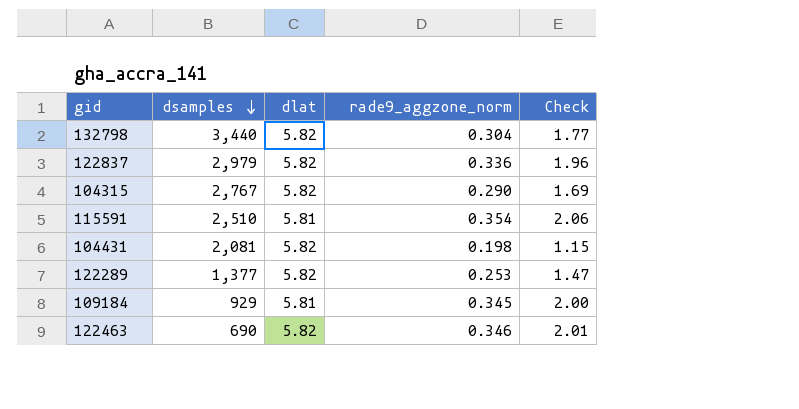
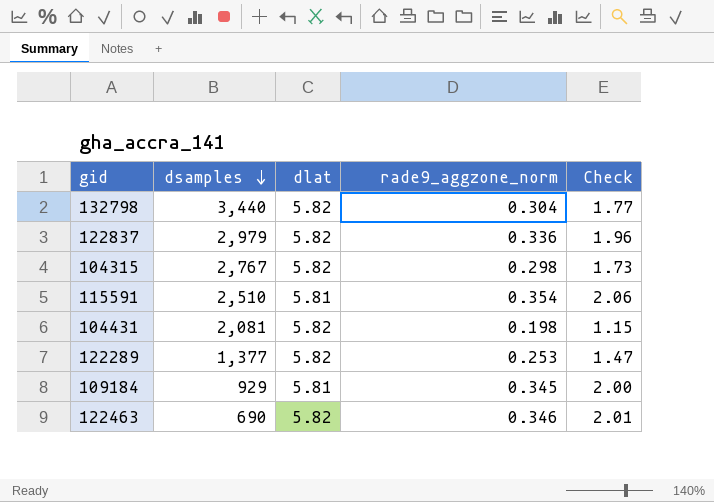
104315 | rade9_aggzone_norm: 0.290 -> 0.298
104315 | Check: 1.69 -> 1.73

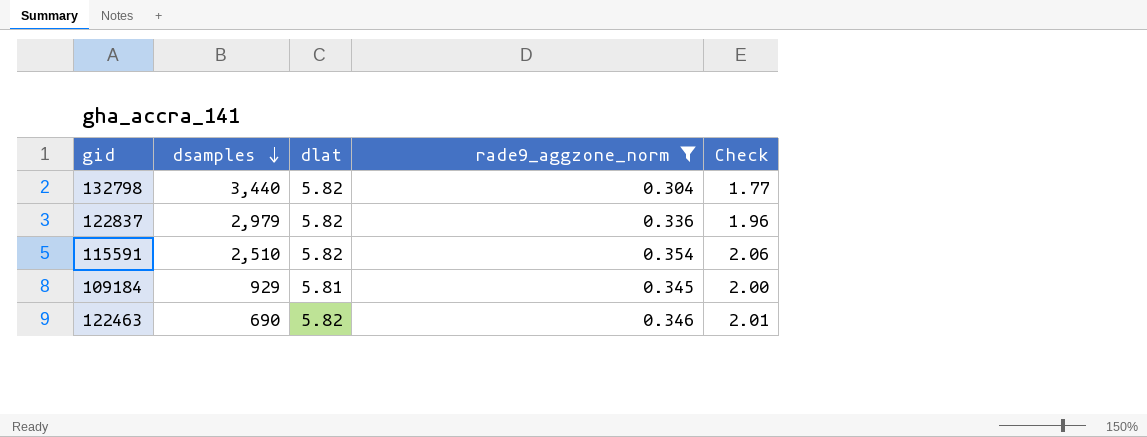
filter: none -> rade9_aggzone_norm >= 0.304
115591 | dlat: 5.81 -> 5.82

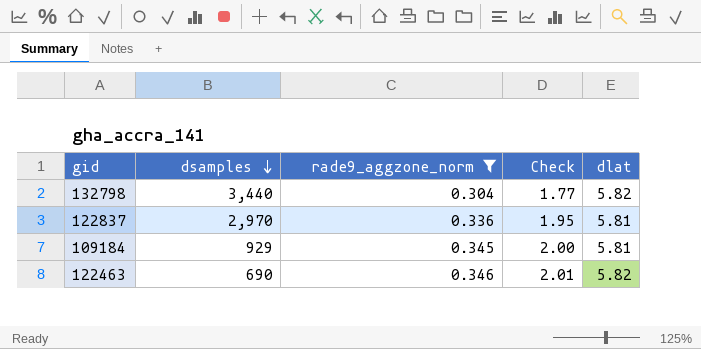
column dlat | position: 3 -> 5
row 115591: 2,510 | 5.82 | 0.354 | 2.06 -> none
122837 | dsamples: 2,979 -> 2,970
122837 | Check: 1.96 -> 1.95
122837 | dlat: 5.82 -> 5.81

